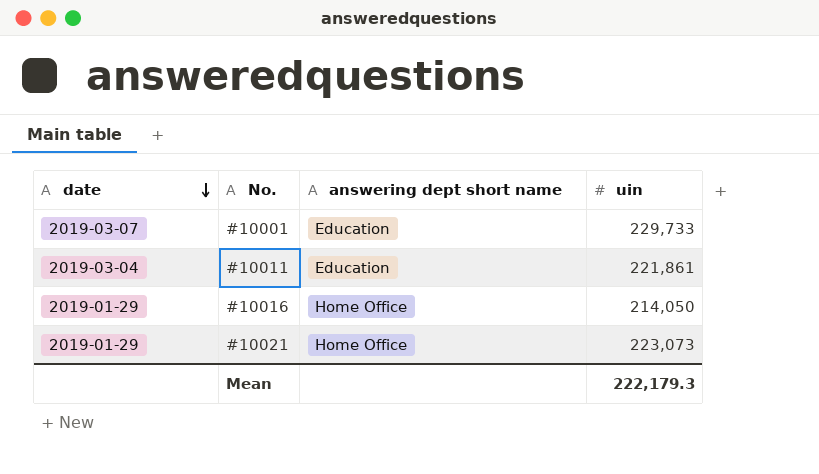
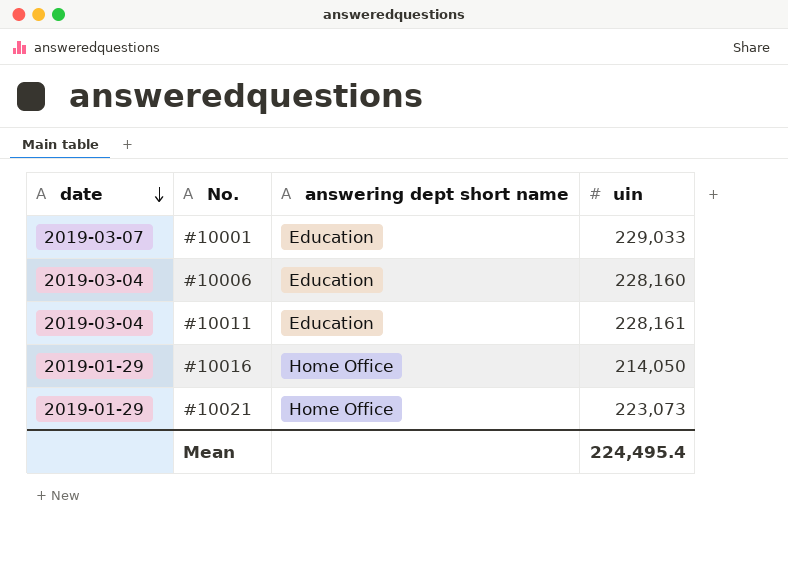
#10001 | uin: 229,733 -> 229,033
row #10006: none -> 2019-03-04 | Education | 228,160
#10011 | uin: 221,861 -> 228,161
Mean | uin: 222,179.3 -> 224,495.4

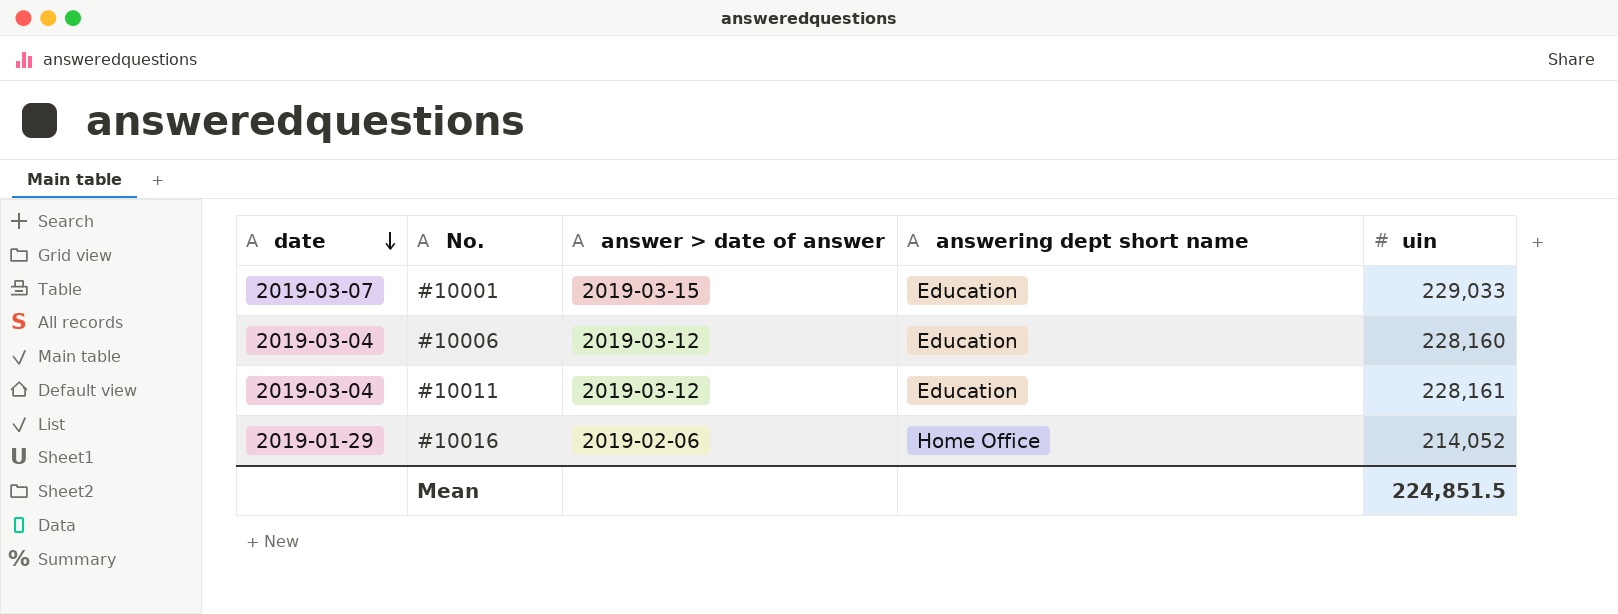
column answer > date of answer | position: none -> 3
row #10021: 2019-01-29 | Home Office | 223,073 -> none
#10016 | uin: 214,050 -> 214,052
Mean | uin: 224,495.4 -> 224,851.5

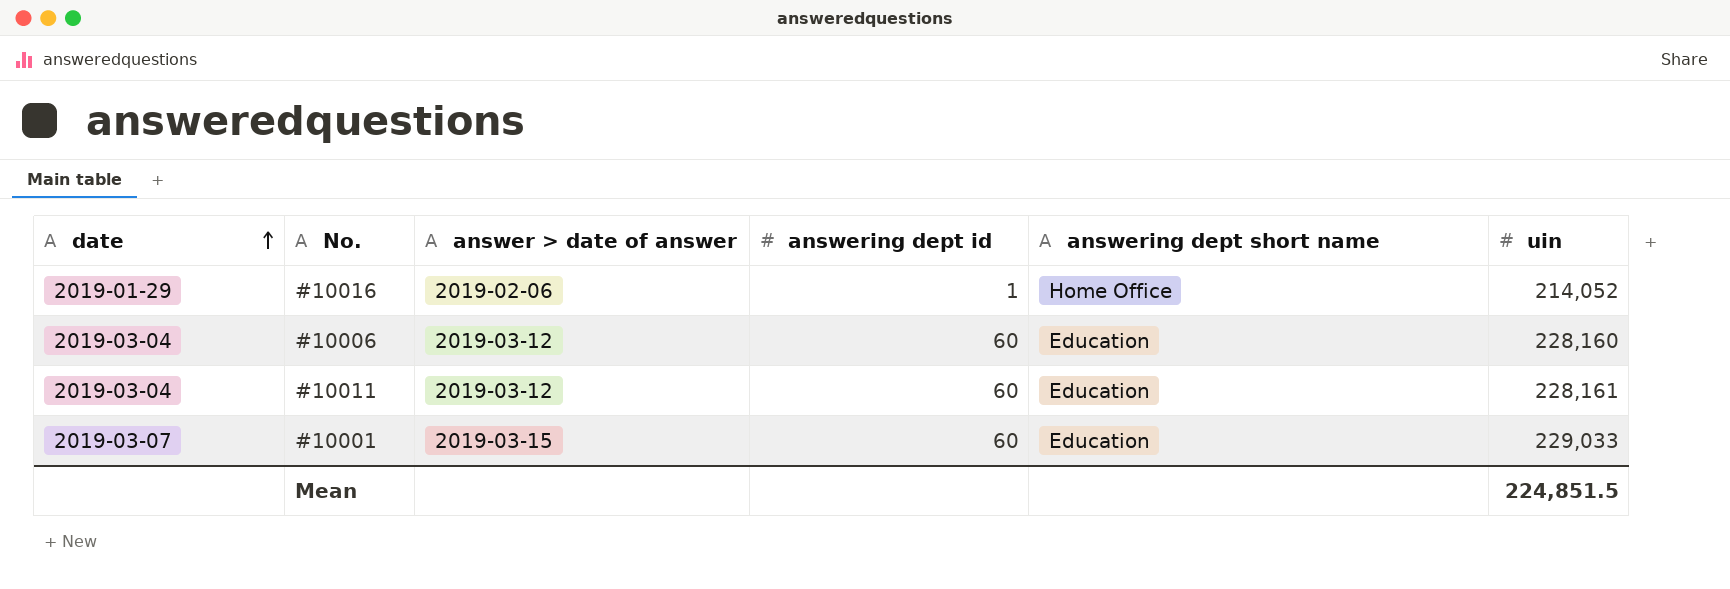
row order: date descending -> date ascending
column answering dept id | position: none -> 4

